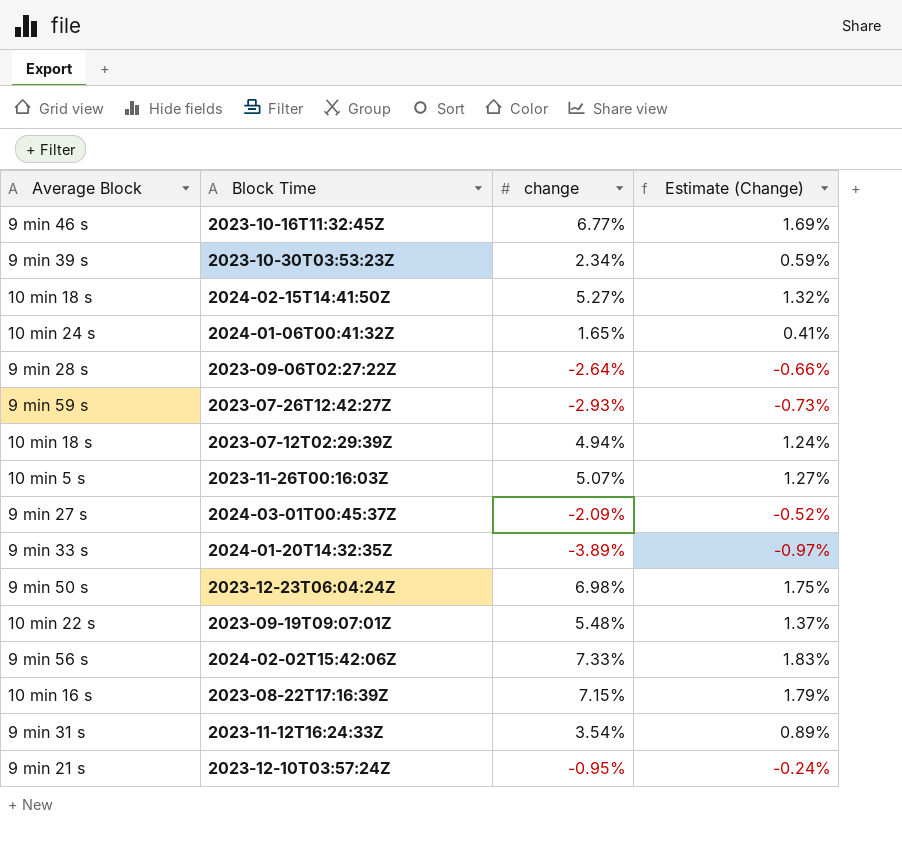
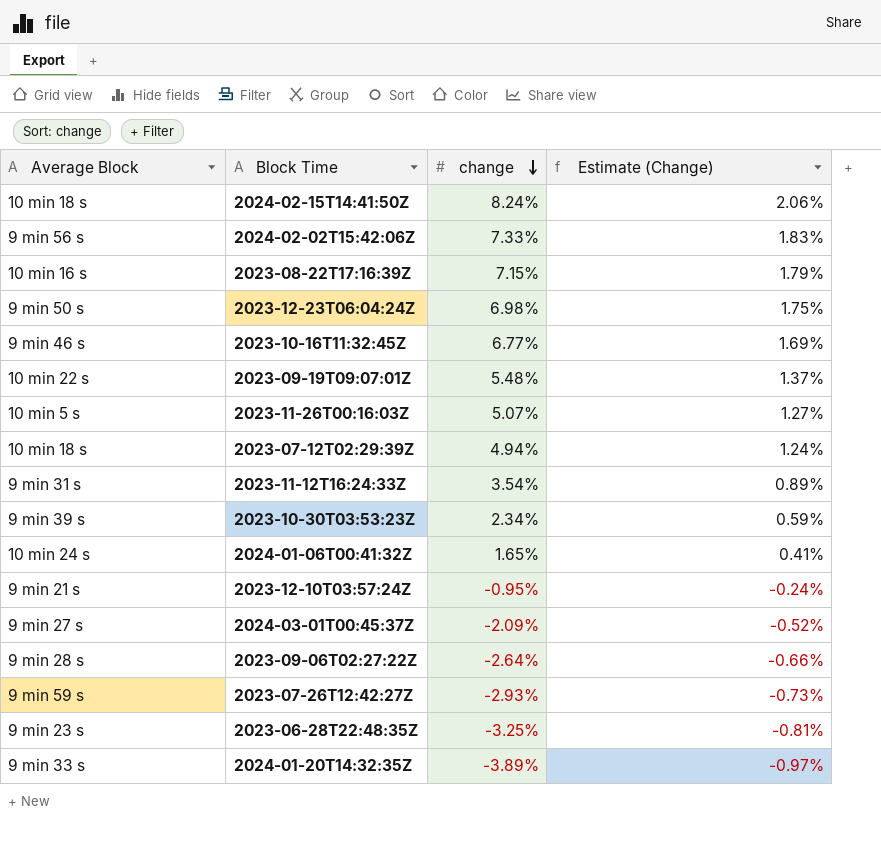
row order: none -> change descending
2024-02-15T14:41:50Z | change: 5.27% -> 8.24%
2024-02-15T14:41:50Z | Estimate (Change): 1.32% -> 2.06%
row 2023-06-28T22:48:35Z: none -> 9 min 23 s | -3.25% | -0.81%

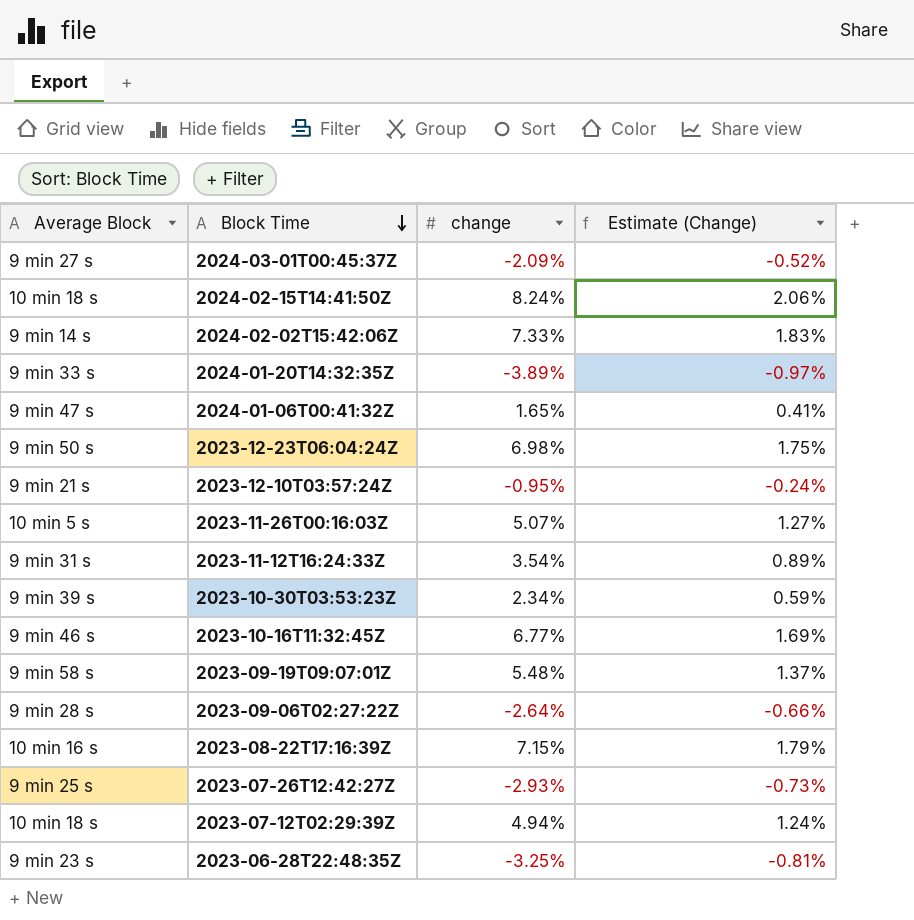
row order: change descending -> Block Time descending
2024-02-02T15:42:06Z | Average Block: 9 min 56 s -> 9 min 14 s
2024-01-06T00:41:32Z | Average Block: 10 min 24 s -> 9 min 47 s
2023-09-19T09:07:01Z | Average Block: 10 min 22 s -> 9 min 58 s
2023-07-26T12:42:27Z | Average Block: 9 min 59 s -> 9 min 25 s

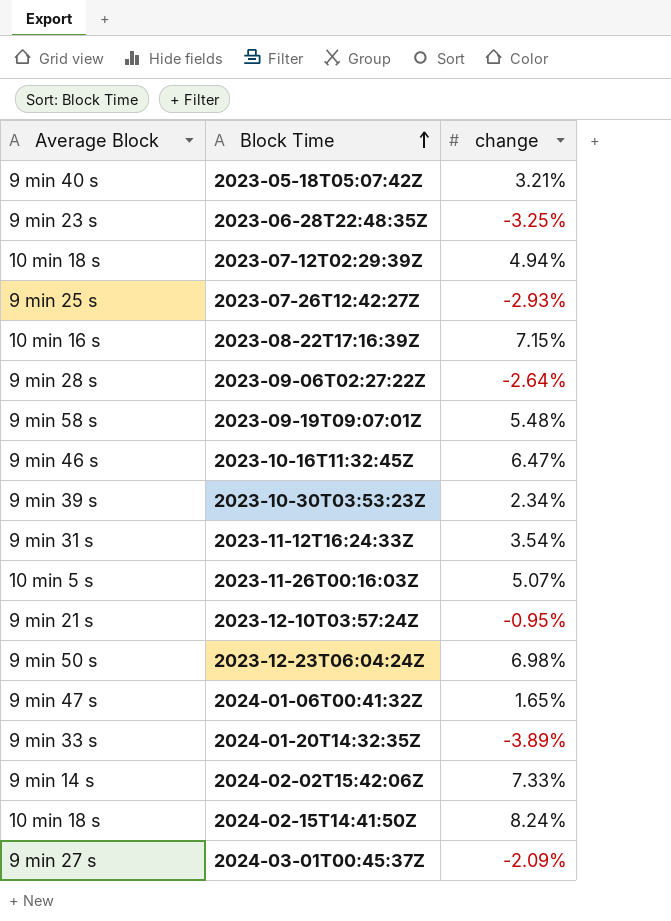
row order: Block Time descending -> Block Time ascending
column Estimate (Change) | formula: [change] * 0.25 -> none
row 2023-05-18T05:07:42Z: none -> 9 min 40 s | 3.21%
2023-10-16T11:32:45Z | change: 6.77% -> 6.47%

